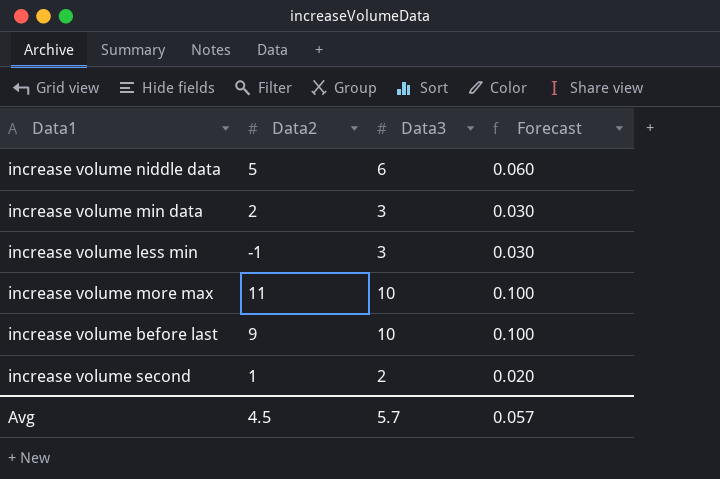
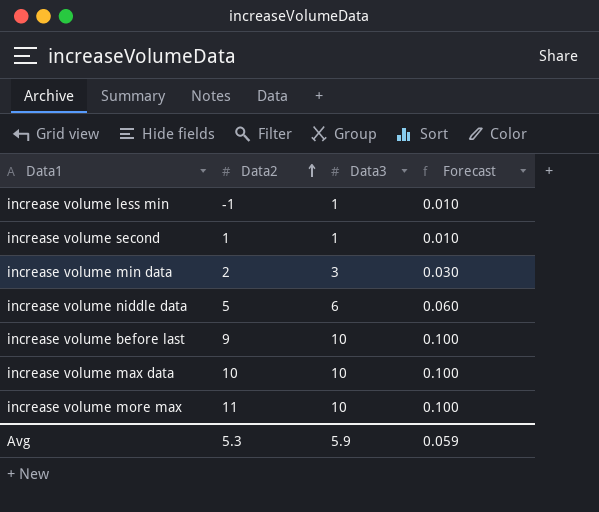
row order: none -> Data2 ascending
increase volume less min | Data3: 3 -> 1
increase volume less min | Forecast: 0.030 -> 0.010
increase volume second | Data3: 2 -> 1
increase volume second | Forecast: 0.020 -> 0.010
row increase volume max data: none -> 10 | 10 | 0.100
Avg | Data2: 4.5 -> 5.3
Avg | Data3: 5.7 -> 5.9
Avg | Forecast: 0.057 -> 0.059

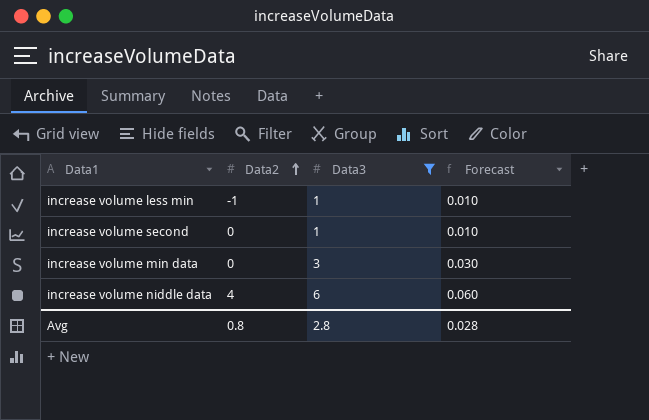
filter: none -> Data3 != 10
increase volume second | Data2: 1 -> 0
increase volume min data | Data2: 2 -> 0
increase volume niddle data | Data2: 5 -> 4
Avg | Data2: 5.3 -> 0.8
Avg | Data3: 5.9 -> 2.8
Avg | Forecast: 0.059 -> 0.028

